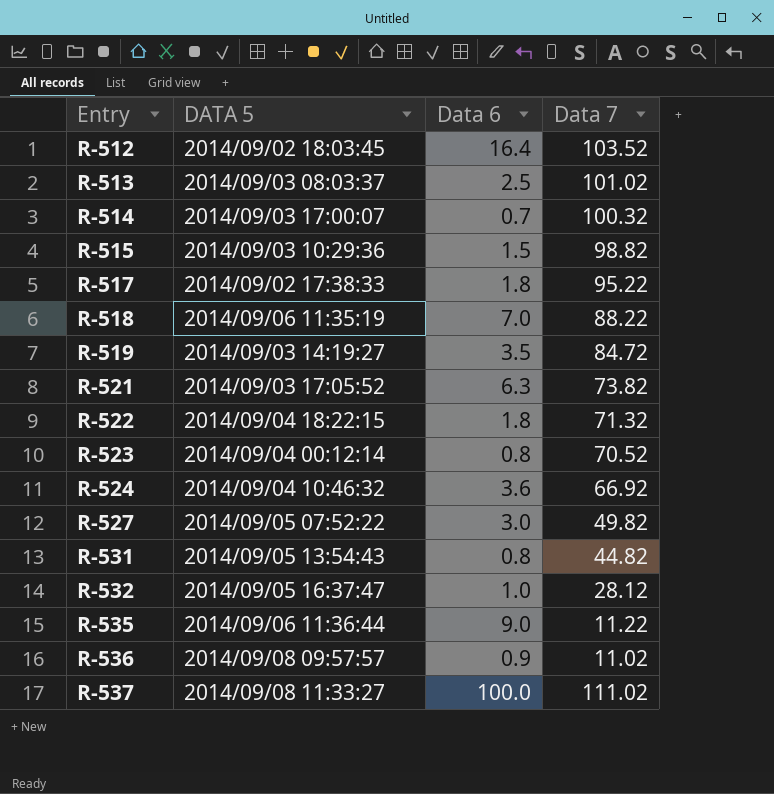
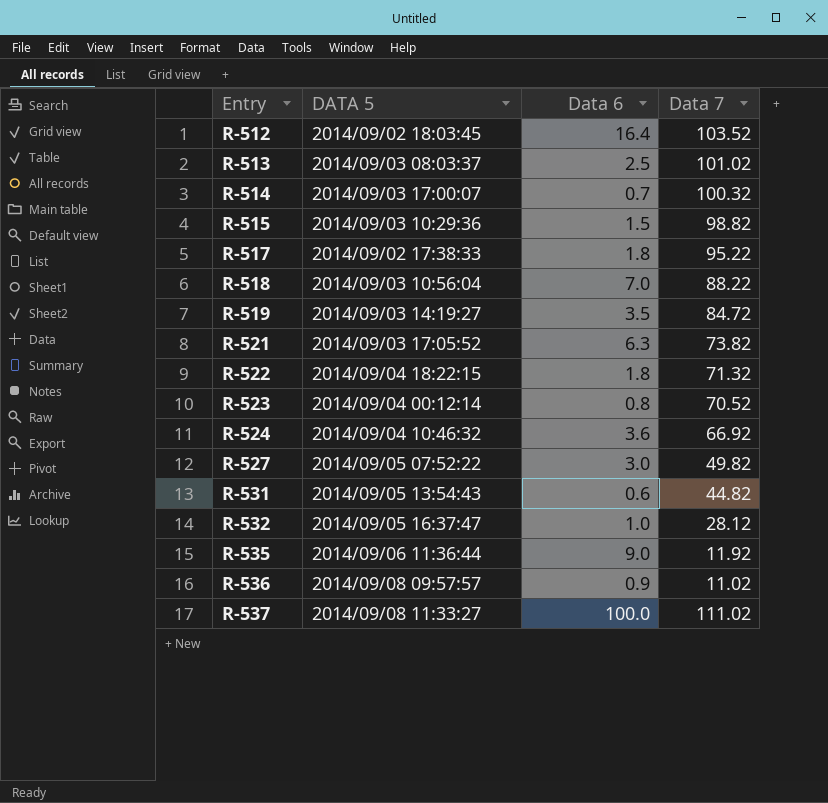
R-518 | DATA 5: 2014/09/06 11:35:19 -> 2014/09/03 10:56:04
R-531 | Data 6: 0.8 -> 0.6
R-535 | Data 7: 11.22 -> 11.92

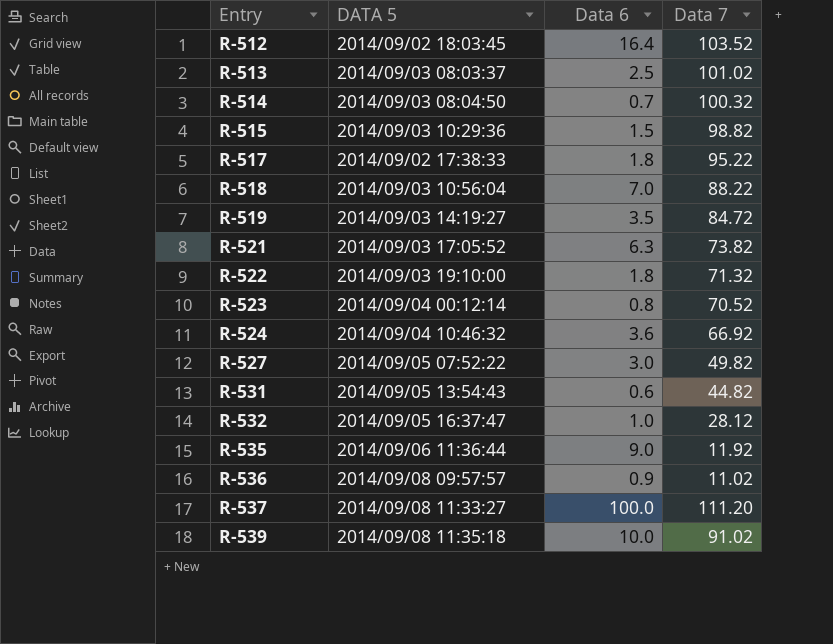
R-514 | DATA 5: 2014/09/03 17:00:07 -> 2014/09/03 08:04:50
R-522 | DATA 5: 2014/09/04 18:22:15 -> 2014/09/03 19:10:00
R-537 | Data 7: 111.02 -> 111.20
row R-539: none -> 2014/09/08 11:35:18 | 10.0 | 91.02

